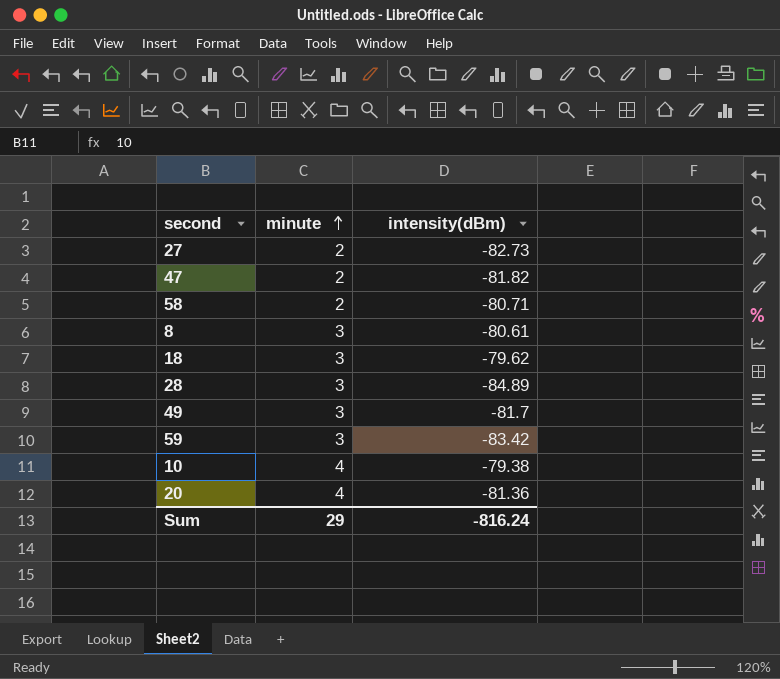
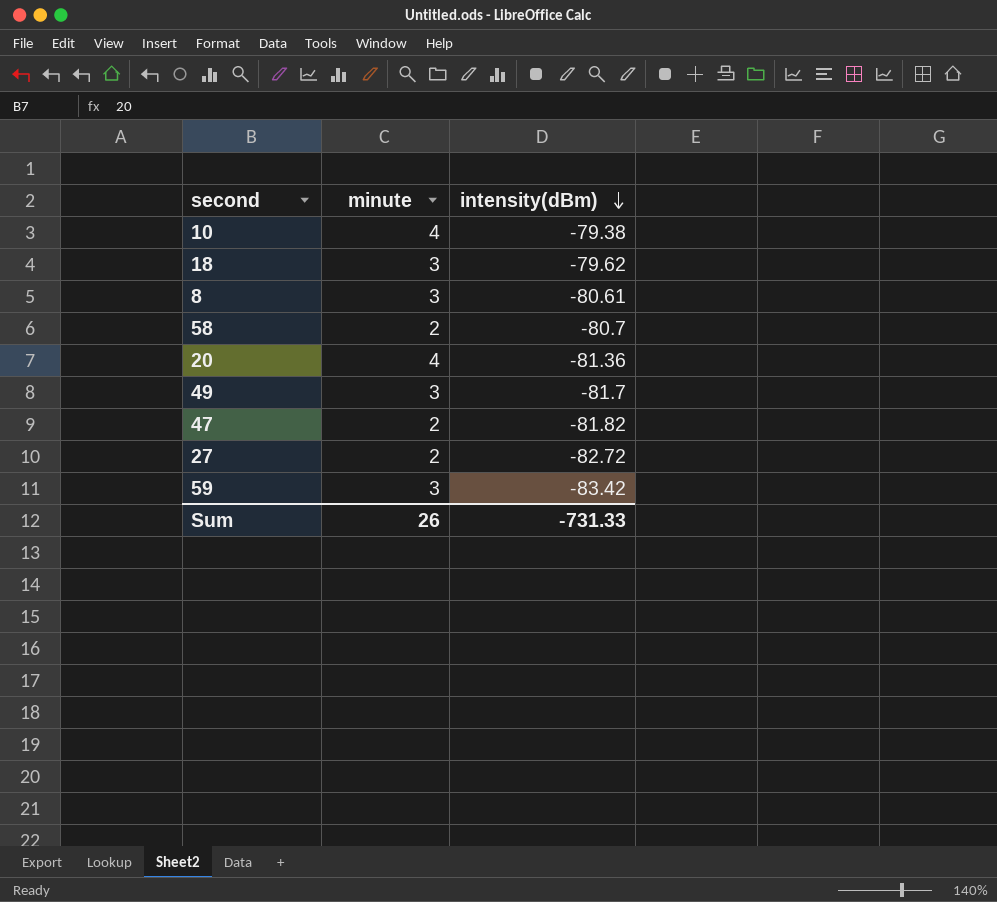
row order: minute ascending -> intensity(dBm) descending
row 28: 3 | -84.89 -> none
58 | intensity(dBm): -80.71 -> -80.7
27 | intensity(dBm): -82.73 -> -82.72
Sum | minute: 29 -> 26
Sum | intensity(dBm): -816.24 -> -731.33

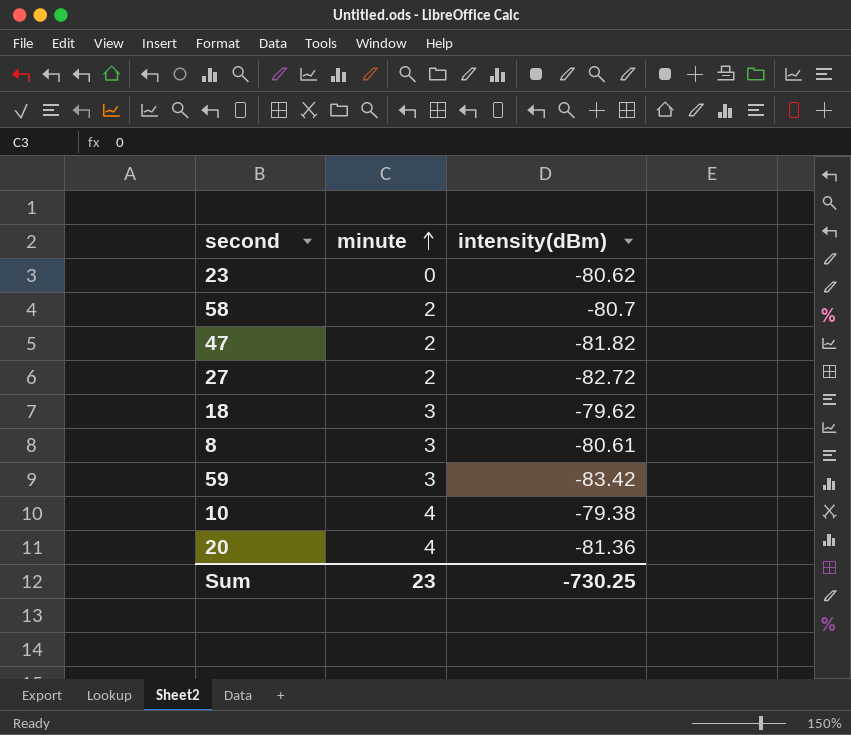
row order: intensity(dBm) descending -> minute ascending
row 49: 3 | -81.7 -> none
row 23: none -> 0 | -80.62
Sum | minute: 26 -> 23
Sum | intensity(dBm): -731.33 -> -730.25

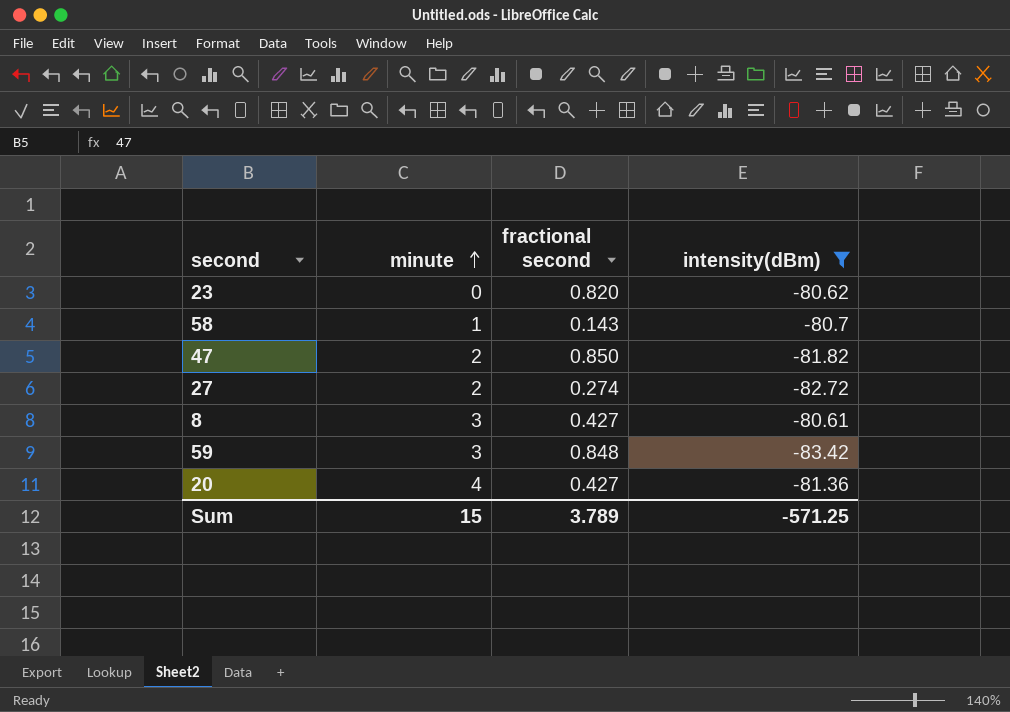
filter: none -> intensity(dBm) <= -80.61
column fractional second | position: none -> 3
58 | minute: 2 -> 1
Sum | minute: 23 -> 15
Sum | intensity(dBm): -730.25 -> -571.25

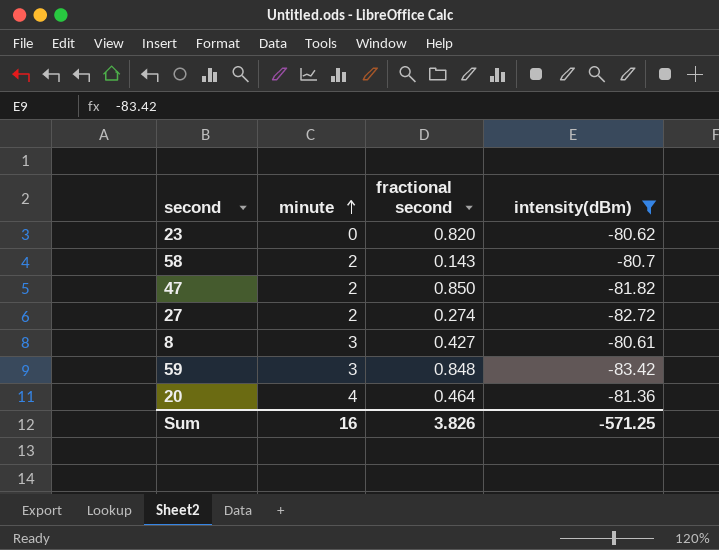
58 | minute: 1 -> 2
20 | fractional second: 0.427 -> 0.464
Sum | minute: 15 -> 16
Sum | fractional second: 3.789 -> 3.826

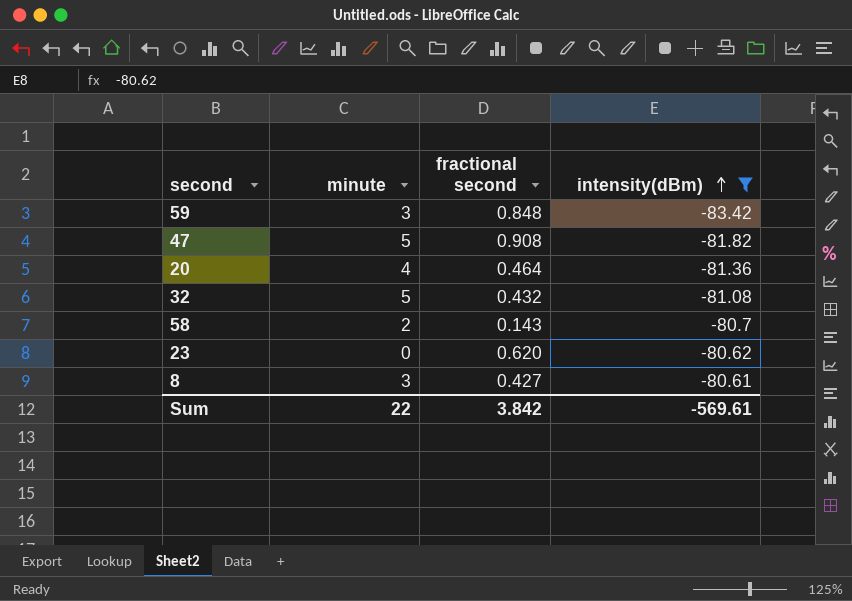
row order: minute ascending -> intensity(dBm) ascending
row 27: 2 | 0.274 | -82.72 -> none
47 | minute: 2 -> 5
47 | fractional second: 0.850 -> 0.908
row 32: none -> 5 | 0.432 | -81.08
23 | fractional second: 0.820 -> 0.620
Sum | minute: 16 -> 22
Sum | fractional second: 3.826 -> 3.842
Sum | intensity(dBm): -571.25 -> -569.61

